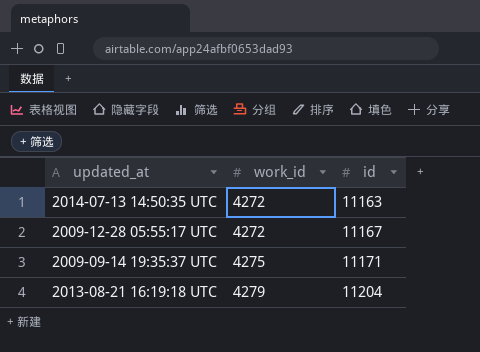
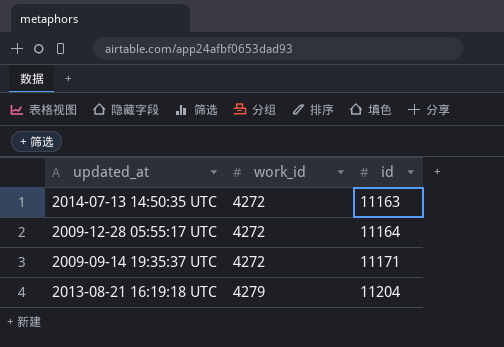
2009-12-28 05:55:17 UTC | id: 11167 -> 11164
2009-09-14 19:35:37 UTC | work_id: 4275 -> 4272

